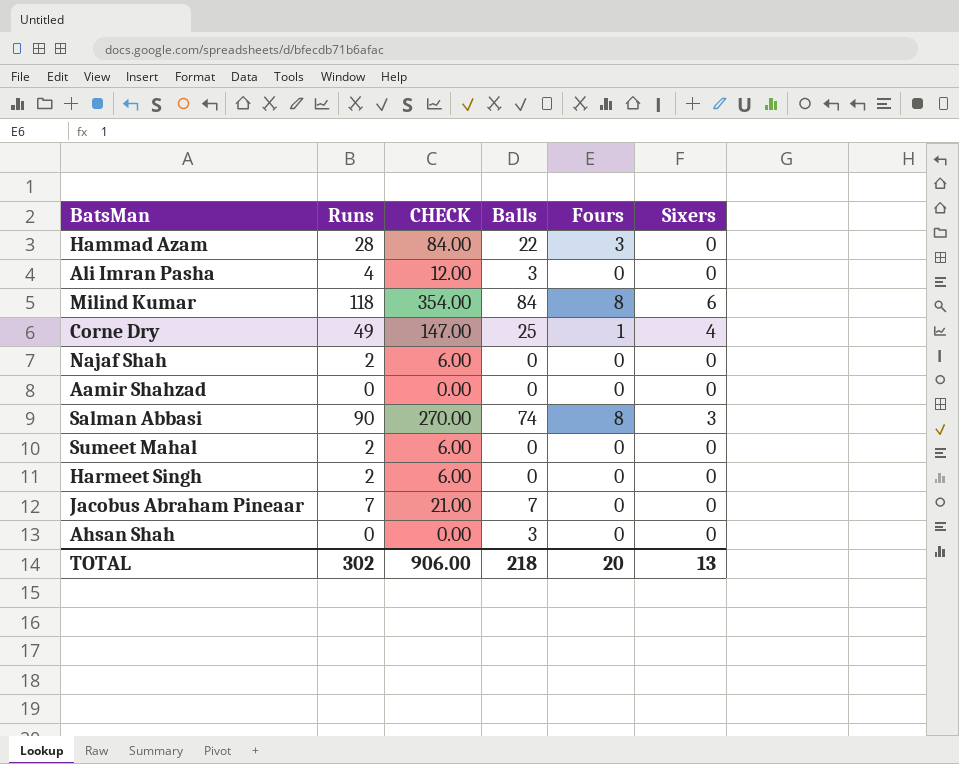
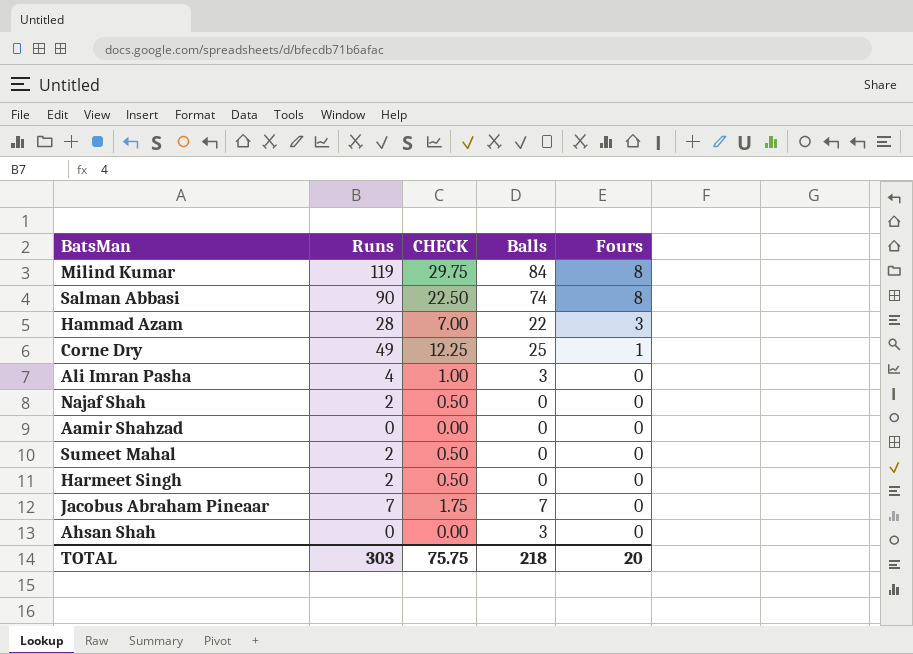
row order: none -> Fours descending
column Sixers | position: 6 -> none
column CHECK | formula: [Runs] * 3 -> [Runs] * 0.25
Milind Kumar | Runs: 118 -> 119
TOTAL | Runs: 302 -> 303
TOTAL | CHECK: 906.00 -> 75.75

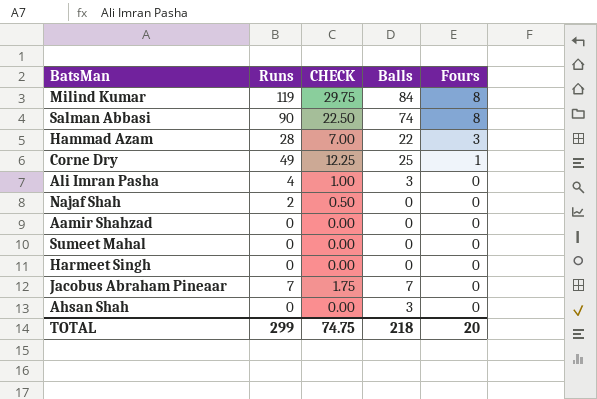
Sumeet Mahal | Runs: 2 -> 0
Sumeet Mahal | CHECK: 0.50 -> 0.00
Harmeet Singh | Runs: 2 -> 0
Harmeet Singh | CHECK: 0.50 -> 0.00
TOTAL | Runs: 303 -> 299
TOTAL | CHECK: 75.75 -> 74.75

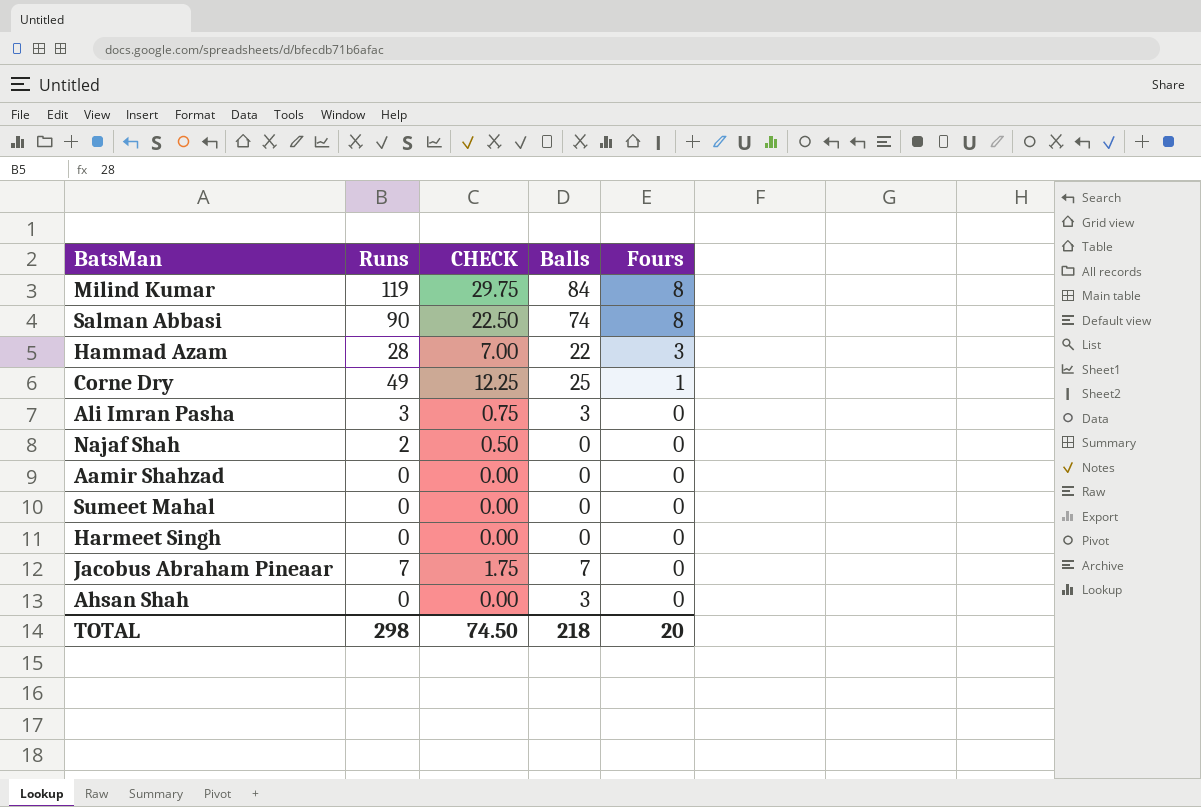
Ali Imran Pasha | Runs: 4 -> 3
Ali Imran Pasha | CHECK: 1.00 -> 0.75
TOTAL | Runs: 299 -> 298
TOTAL | CHECK: 74.75 -> 74.50

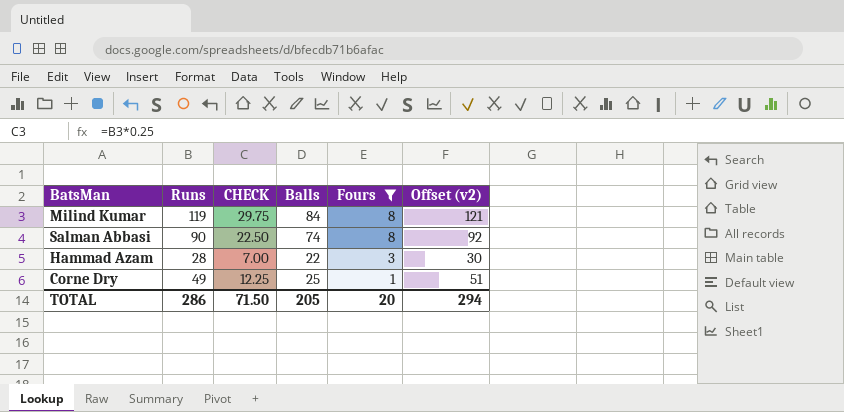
filter: none -> Fours != 0
column Offset (v2) | formula: none -> [Runs] + 2
TOTAL | Runs: 298 -> 286
TOTAL | CHECK: 74.50 -> 71.50
TOTAL | Balls: 218 -> 205

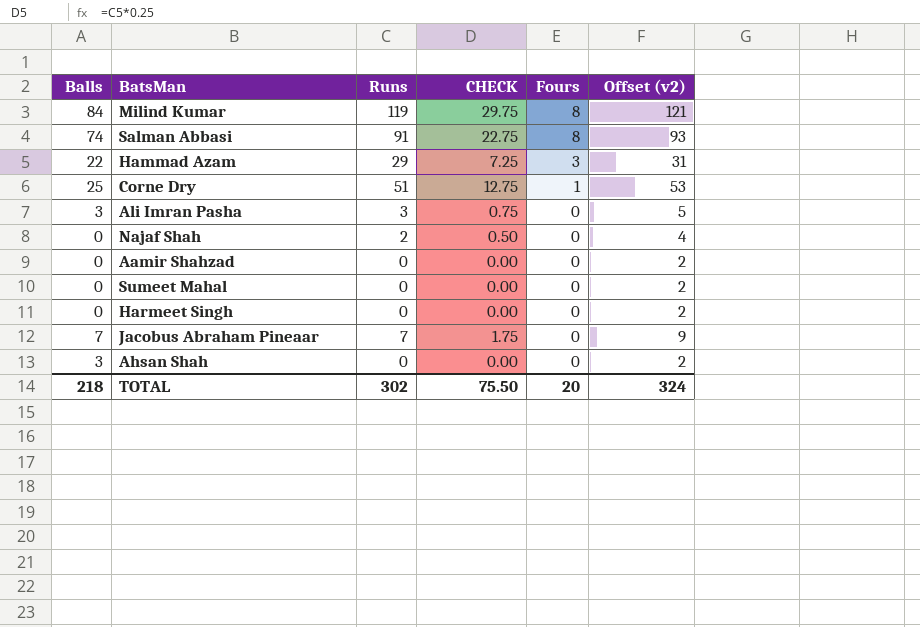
filter: Fours != 0 -> none
column Balls | position: 4 -> 1
Salman Abbasi | Runs: 90 -> 91
Salman Abbasi | CHECK: 22.50 -> 22.75
Salman Abbasi | Offset (v2): 92 -> 93
Hammad Azam | Runs: 28 -> 29
Hammad Azam | CHECK: 7.00 -> 7.25
Hammad Azam | Offset (v2): 30 -> 31
Corne Dry | Runs: 49 -> 51
Corne Dry | CHECK: 12.25 -> 12.75
Corne Dry | Offset (v2): 51 -> 53
TOTAL | Balls: 205 -> 218
TOTAL | Runs: 286 -> 302
TOTAL | CHECK: 71.50 -> 75.50
TOTAL | Offset (v2): 294 -> 324

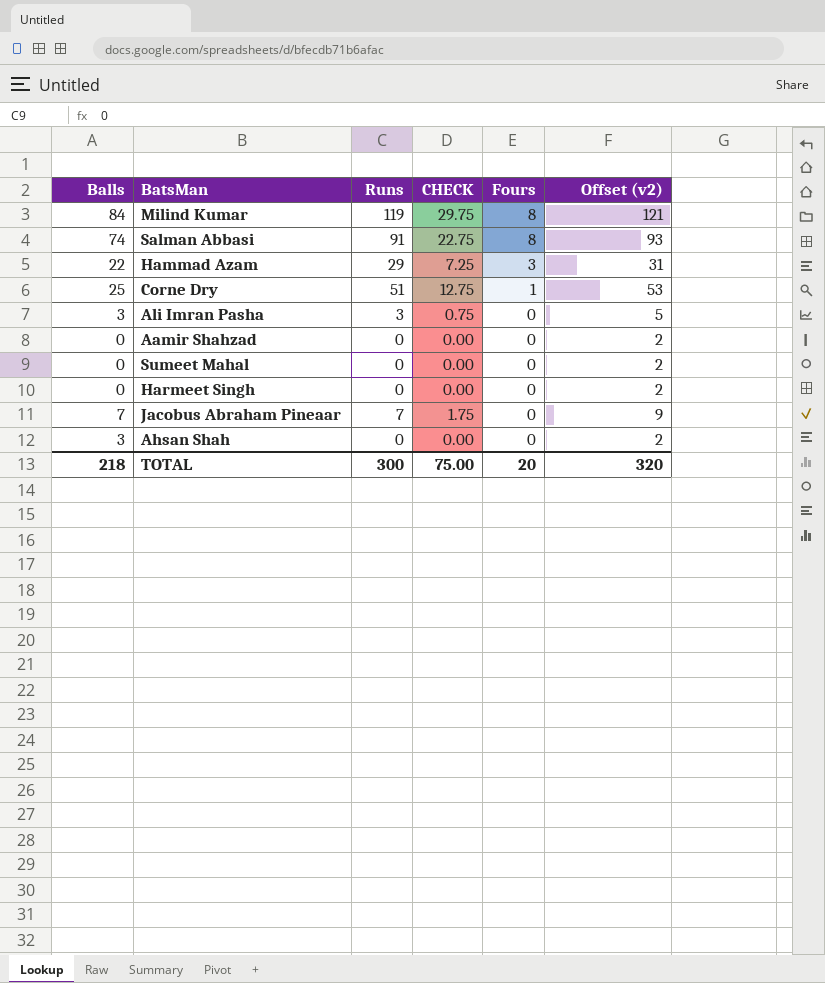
row Najaf Shah: 0 | 2 | 0.50 | 0 | 4 -> none
TOTAL | Runs: 302 -> 300
TOTAL | CHECK: 75.50 -> 75.00
TOTAL | Offset (v2): 324 -> 320

